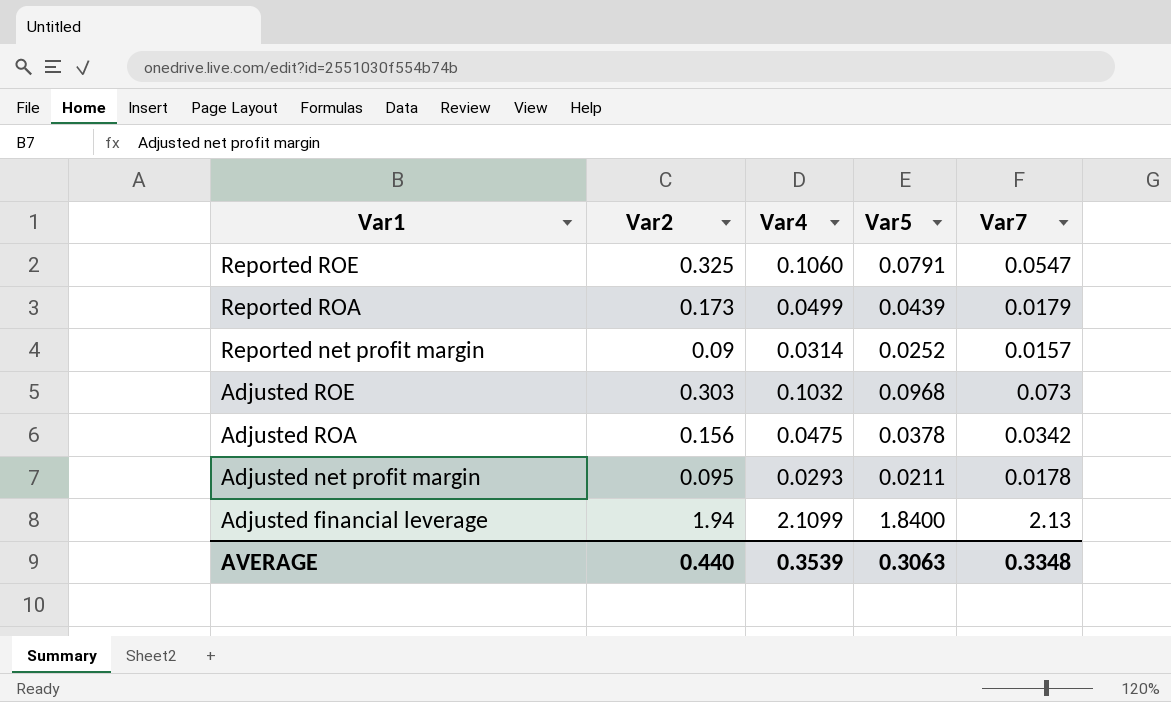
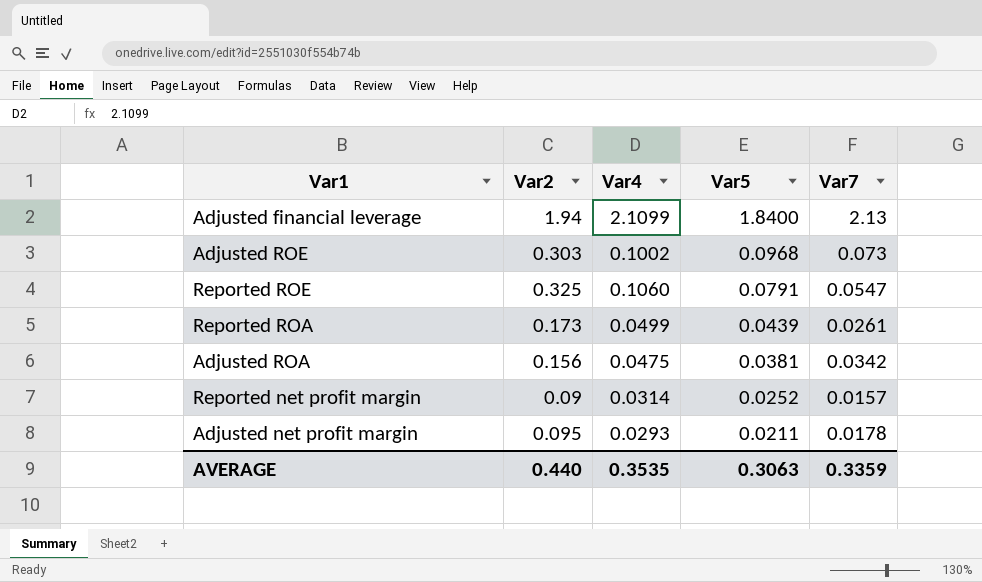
row order: Var1 descending -> Var5 descending
Adjusted ROE | Var4: 0.1032 -> 0.1002
Reported ROA | Var7: 0.0179 -> 0.0261
Adjusted ROA | Var5: 0.0378 -> 0.0381
AVERAGE | Var4: 0.3539 -> 0.3535
AVERAGE | Var7: 0.3348 -> 0.3359

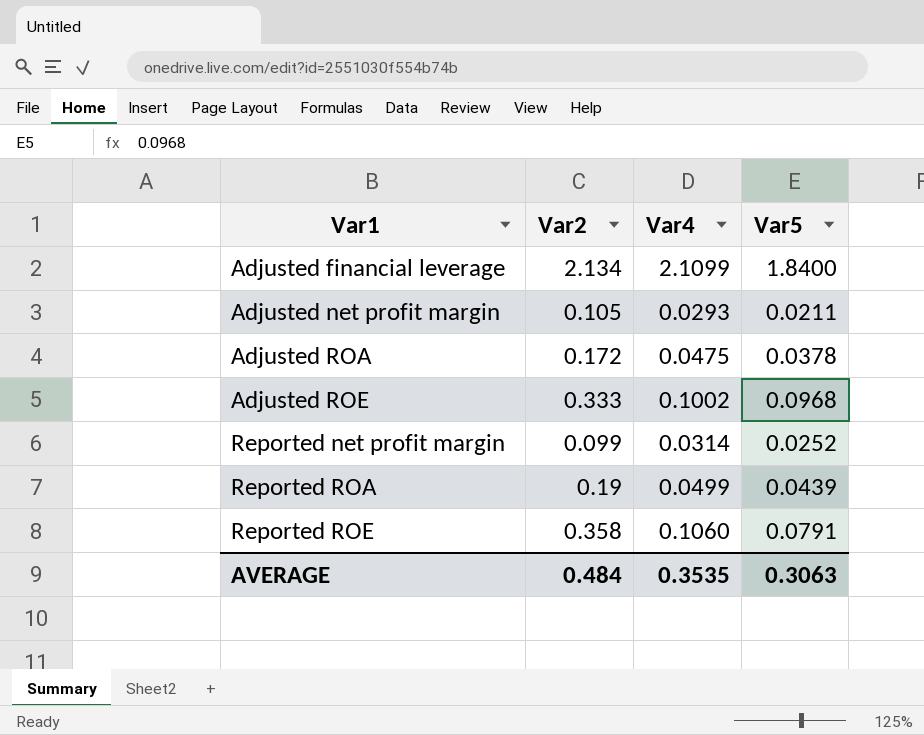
row order: Var5 descending -> Var1 ascending
column Var7 | position: 5 -> none
Adjusted financial leverage | Var2: 1.94 -> 2.134
Adjusted net profit margin | Var2: 0.095 -> 0.105
Adjusted ROA | Var2: 0.156 -> 0.172
Adjusted ROA | Var5: 0.0381 -> 0.0378
Adjusted ROE | Var2: 0.303 -> 0.333
Reported net profit margin | Var2: 0.09 -> 0.099
Reported ROA | Var2: 0.173 -> 0.19
Reported ROE | Var2: 0.325 -> 0.358
AVERAGE | Var2: 0.440 -> 0.484

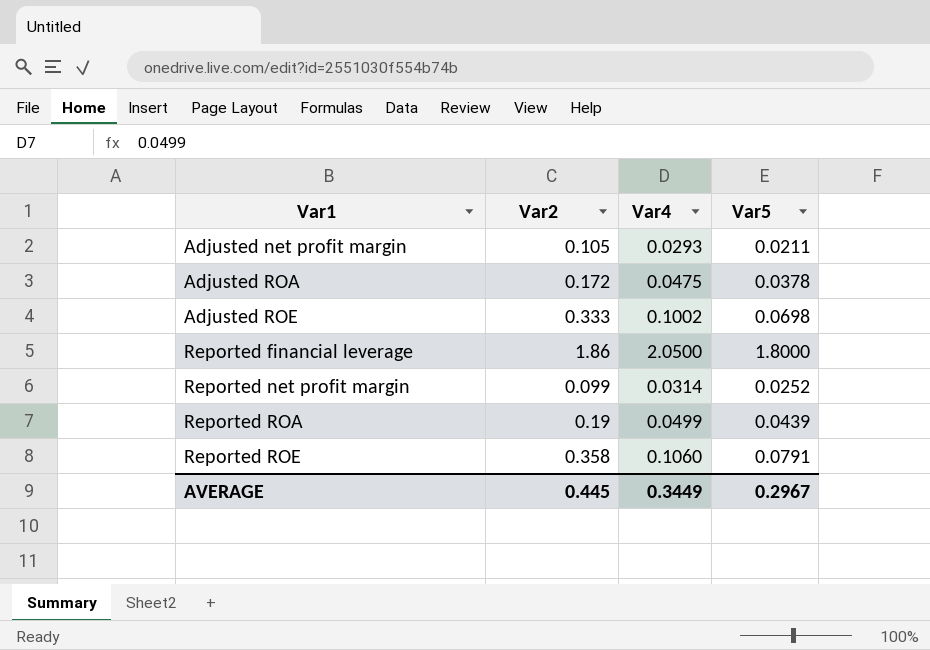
row Adjusted financial leverage: 2.134 | 2.1099 | 1.8400 -> none
Adjusted ROE | Var5: 0.0968 -> 0.0698
row Reported financial leverage: none -> 1.86 | 2.0500 | 1.8000
AVERAGE | Var2: 0.484 -> 0.445
AVERAGE | Var4: 0.3535 -> 0.3449
AVERAGE | Var5: 0.3063 -> 0.2967

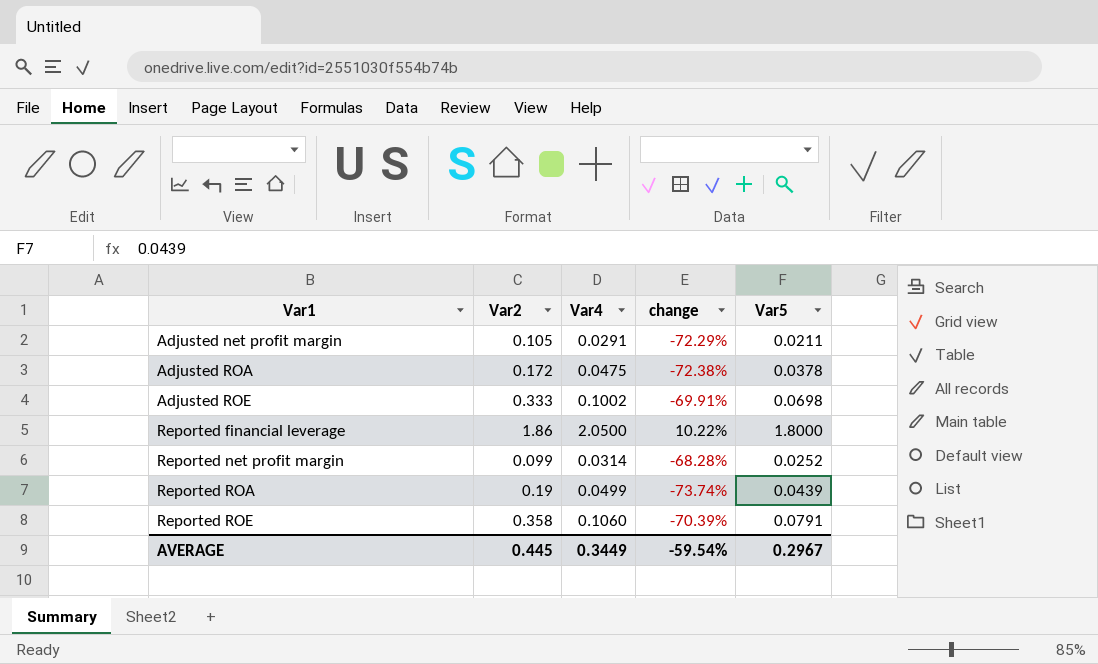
column change | formula: none -> ([Var4] - [Var2]) / [Var2]
Adjusted net profit margin | Var4: 0.0293 -> 0.0291

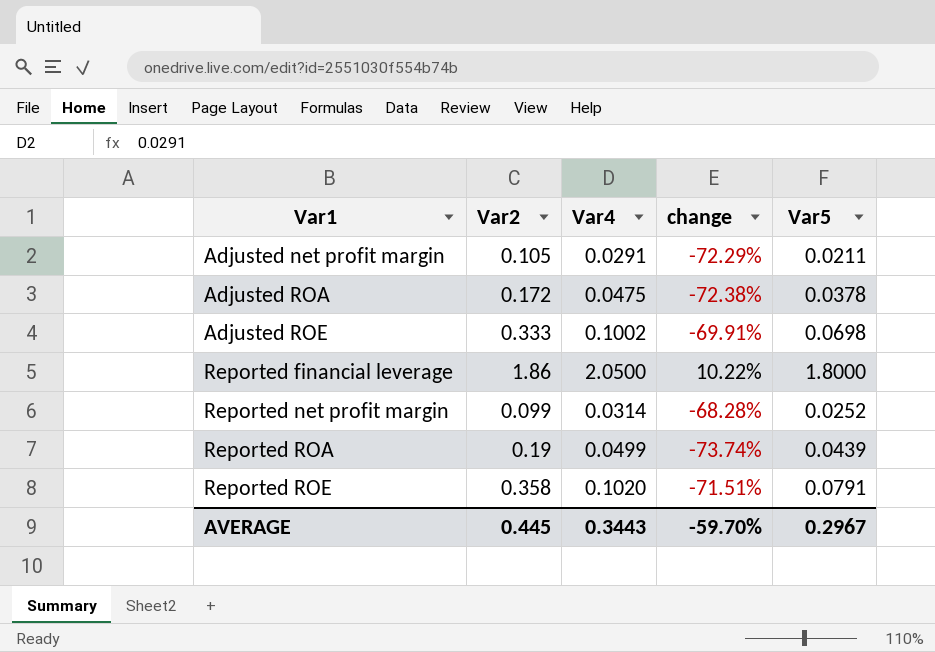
Reported ROE | Var4: 0.1060 -> 0.1020
Reported ROE | change: -70.39% -> -71.51%
AVERAGE | Var4: 0.3449 -> 0.3443
AVERAGE | change: -59.54% -> -59.70%

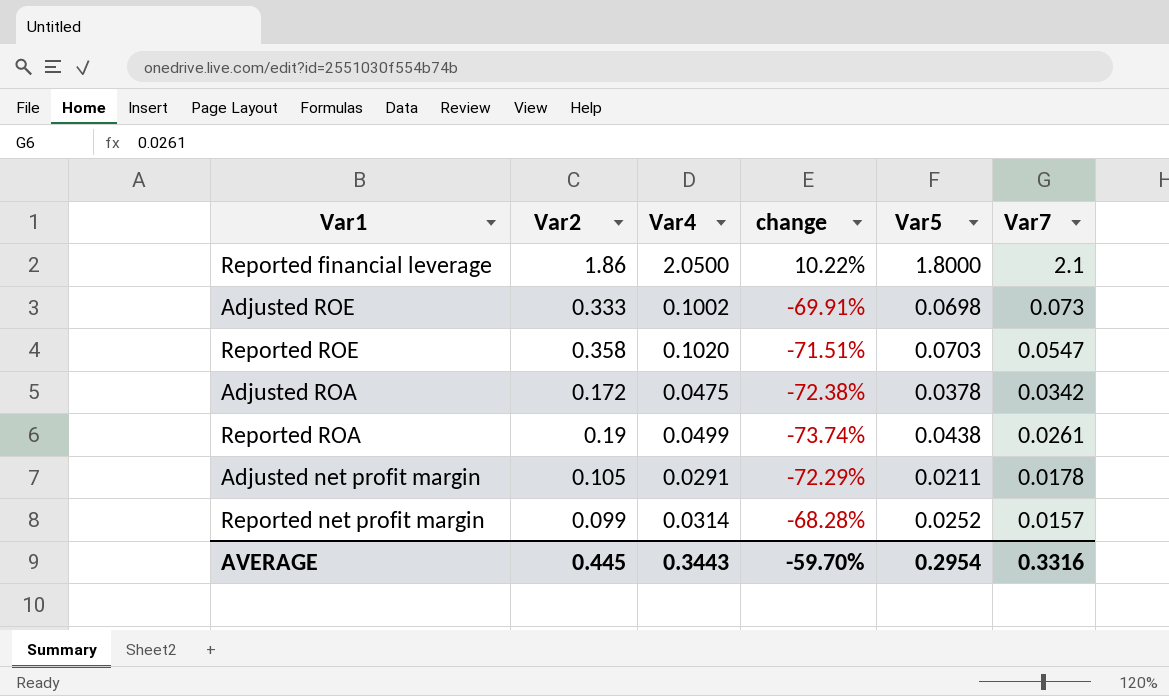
row order: Var1 ascending -> Var7 descending
column Var7 | position: none -> 6
Reported ROE | Var5: 0.0791 -> 0.0703
Reported ROA | Var5: 0.0439 -> 0.0438
AVERAGE | Var5: 0.2967 -> 0.2954

